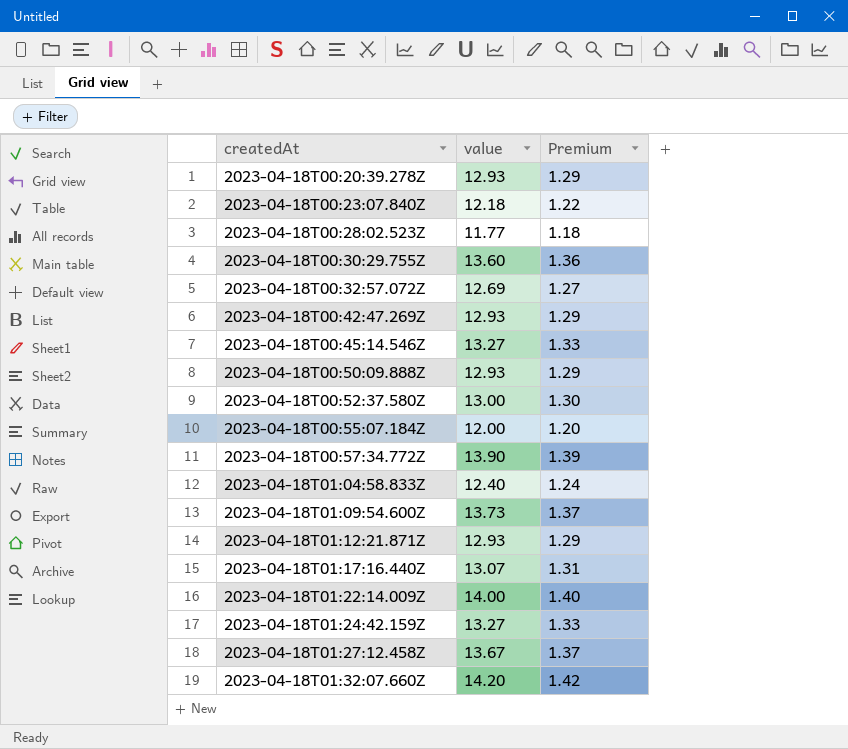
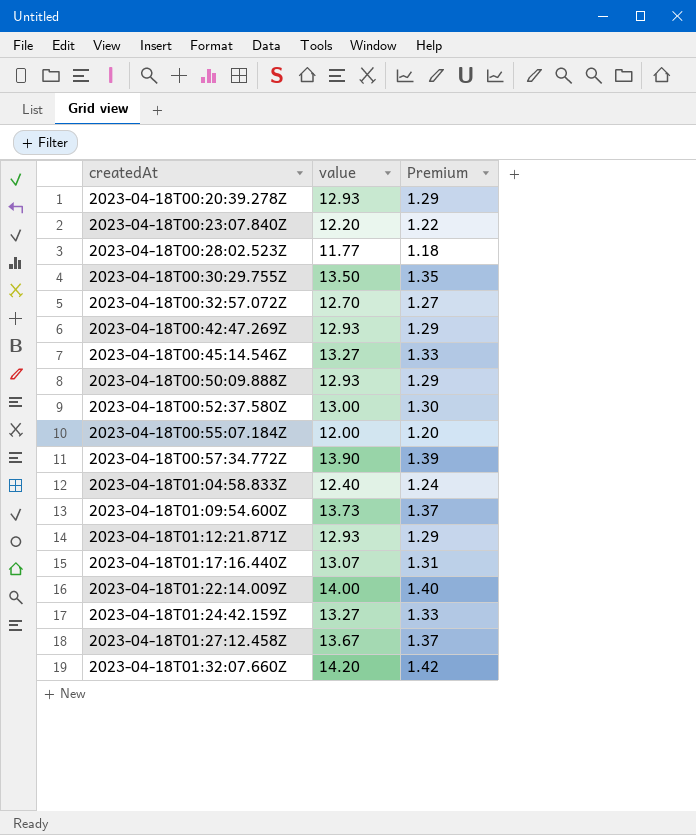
2023-04-18T00:23:07.840Z | value: 12.18 -> 12.20
2023-04-18T00:30:29.755Z | value: 13.60 -> 13.50
2023-04-18T00:30:29.755Z | Premium: 1.36 -> 1.35
2023-04-18T00:32:57.072Z | value: 12.69 -> 12.70

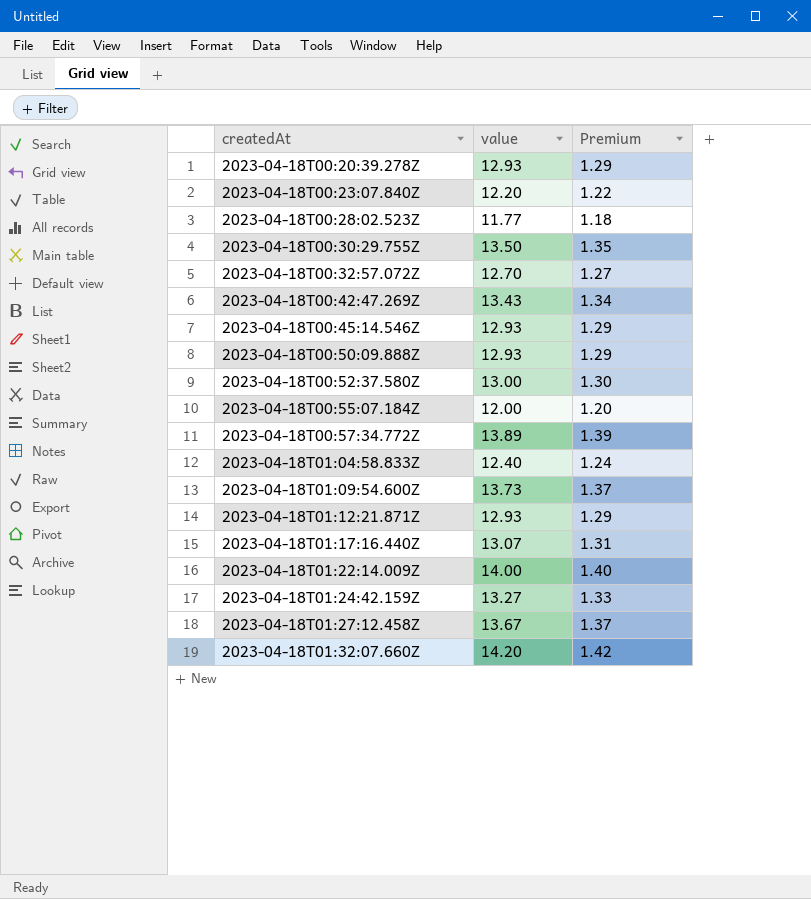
2023-04-18T00:42:47.269Z | value: 12.93 -> 13.43
2023-04-18T00:42:47.269Z | Premium: 1.29 -> 1.34
2023-04-18T00:45:14.546Z | value: 13.27 -> 12.93
2023-04-18T00:45:14.546Z | Premium: 1.33 -> 1.29
2023-04-18T00:57:34.772Z | value: 13.90 -> 13.89

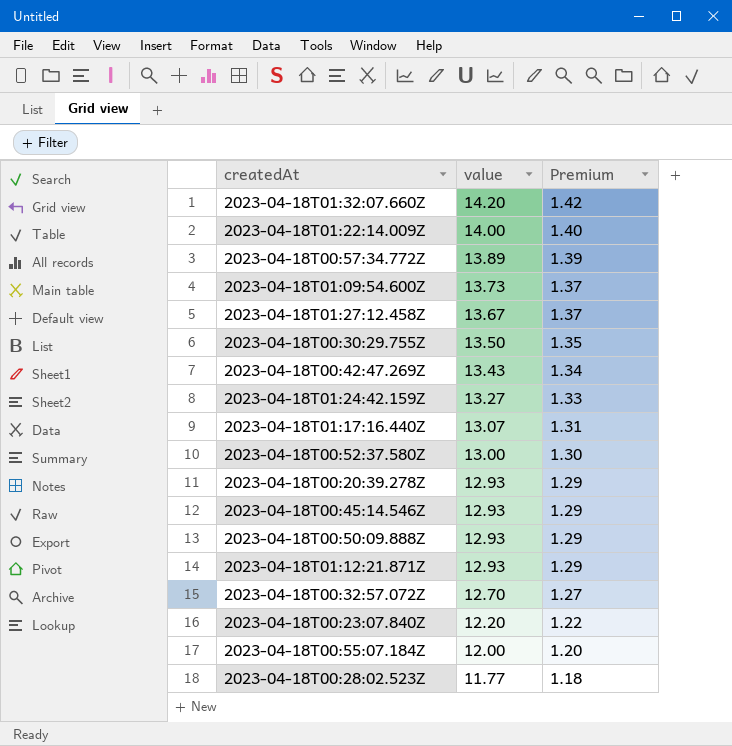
row order: createdAt ascending -> value descending
row 2023-04-18T01:04:58.833Z: 12.40 | 1.24 -> none

